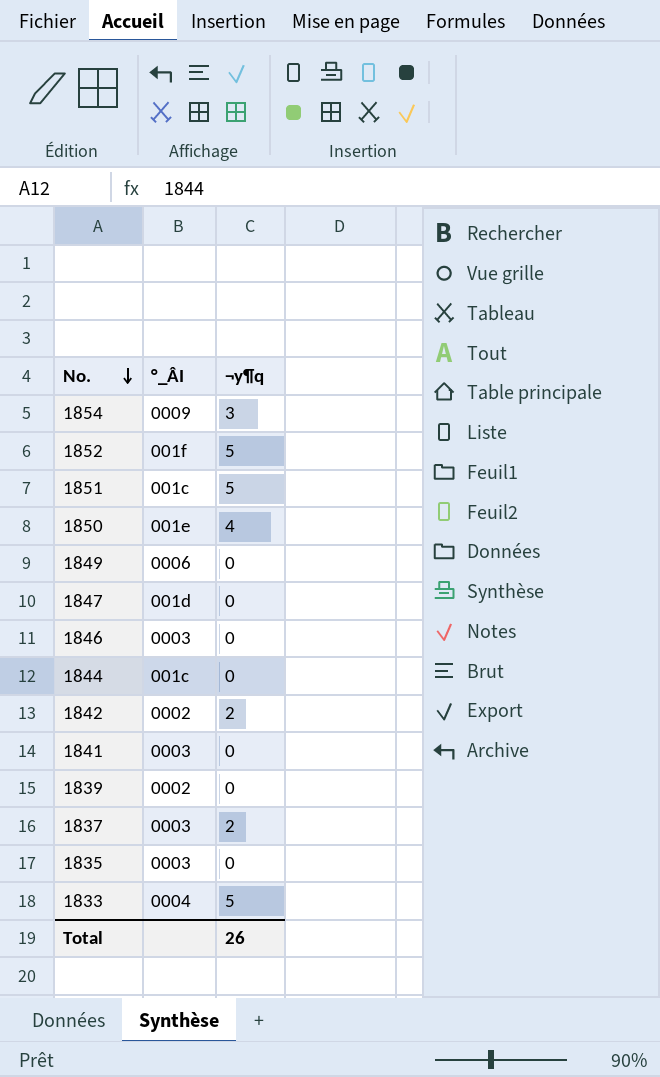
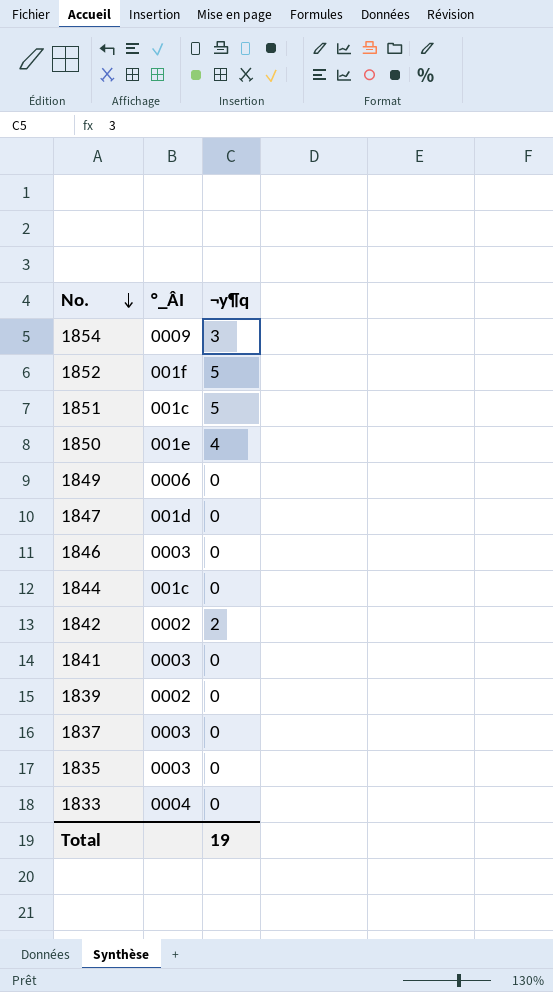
1837 | ¬y¶q: 2 -> 0
1833 | ¬y¶q: 5 -> 0
Total | ¬y¶q: 26 -> 19

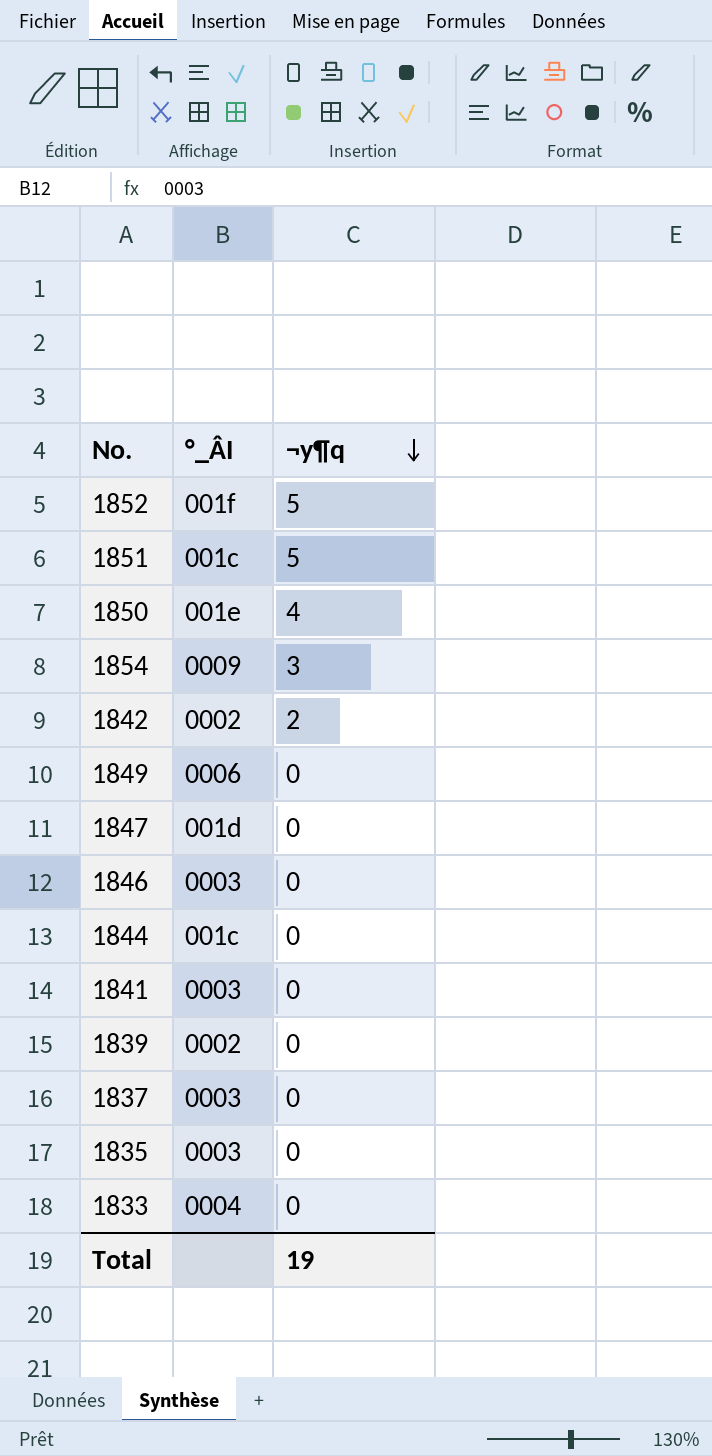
row order: No. descending -> ¬y¶q descending

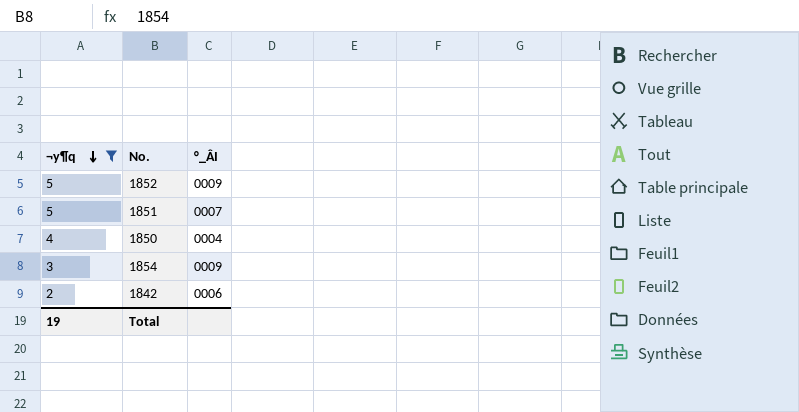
filter: none -> ¬y¶q != 0
column ¬y¶q | position: 3 -> 1
1852 | °_ÂI: 001f -> 0009
1851 | °_ÂI: 001c -> 0007
1850 | °_ÂI: 001e -> 0004
1842 | °_ÂI: 0002 -> 0006

